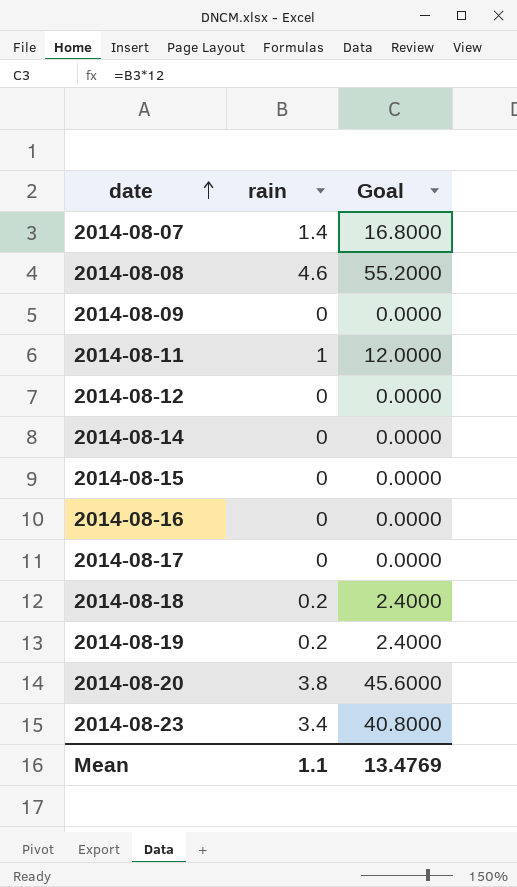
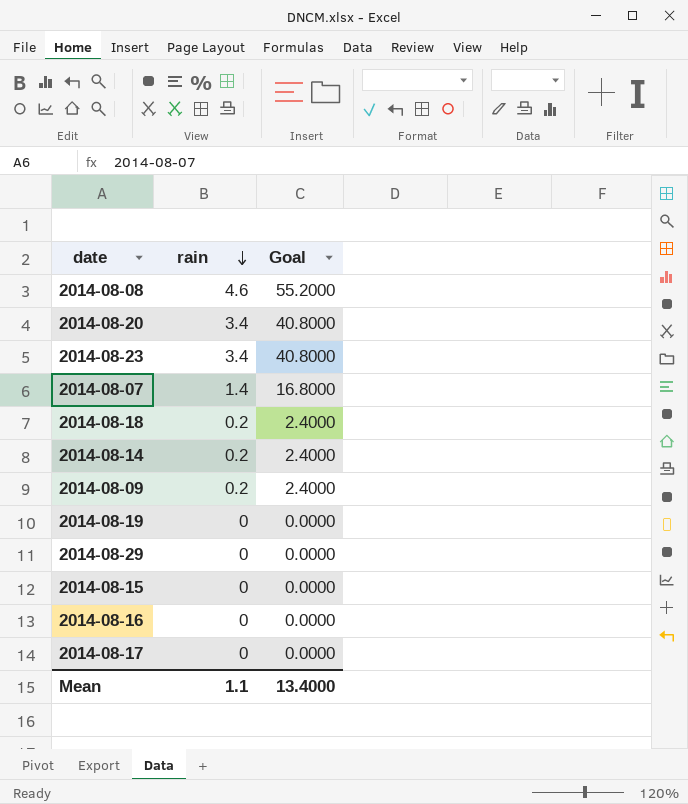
row order: date ascending -> rain descending
row 2014-08-11: 1 | 12.0000 -> none
row 2014-08-12: 0 | 0.0000 -> none
2014-08-20 | rain: 3.8 -> 3.4
2014-08-20 | Goal: 45.6000 -> 40.8000
2014-08-14 | rain: 0 -> 0.2
2014-08-14 | Goal: 0.0000 -> 2.4000
2014-08-09 | rain: 0 -> 0.2
2014-08-09 | Goal: 0.0000 -> 2.4000
2014-08-19 | rain: 0.2 -> 0
2014-08-19 | Goal: 2.4000 -> 0.0000
row 2014-08-29: none -> 0 | 0.0000
Mean | Goal: 13.4769 -> 13.4000

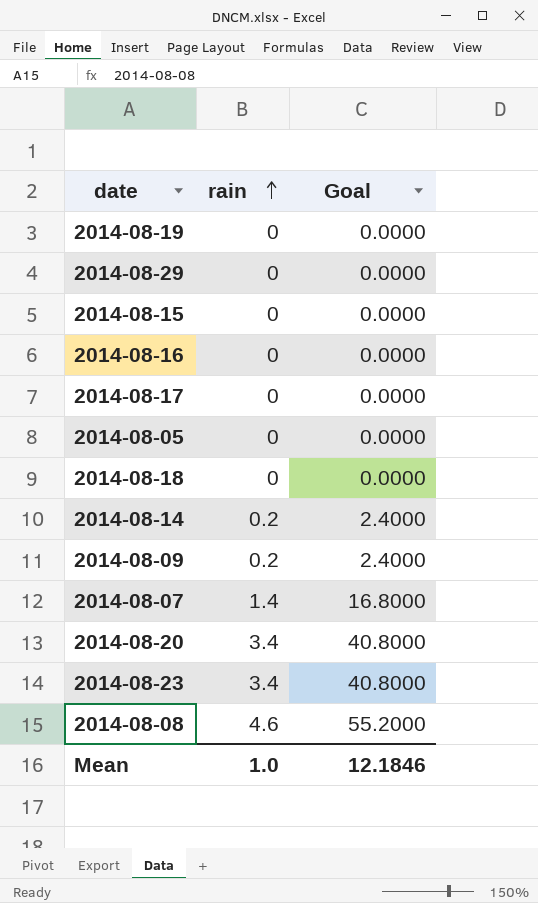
row order: rain descending -> rain ascending
row 2014-08-05: none -> 0 | 0.0000
2014-08-18 | rain: 0.2 -> 0
2014-08-18 | Goal: 2.4000 -> 0.0000
Mean | rain: 1.1 -> 1.0
Mean | Goal: 13.4000 -> 12.1846

